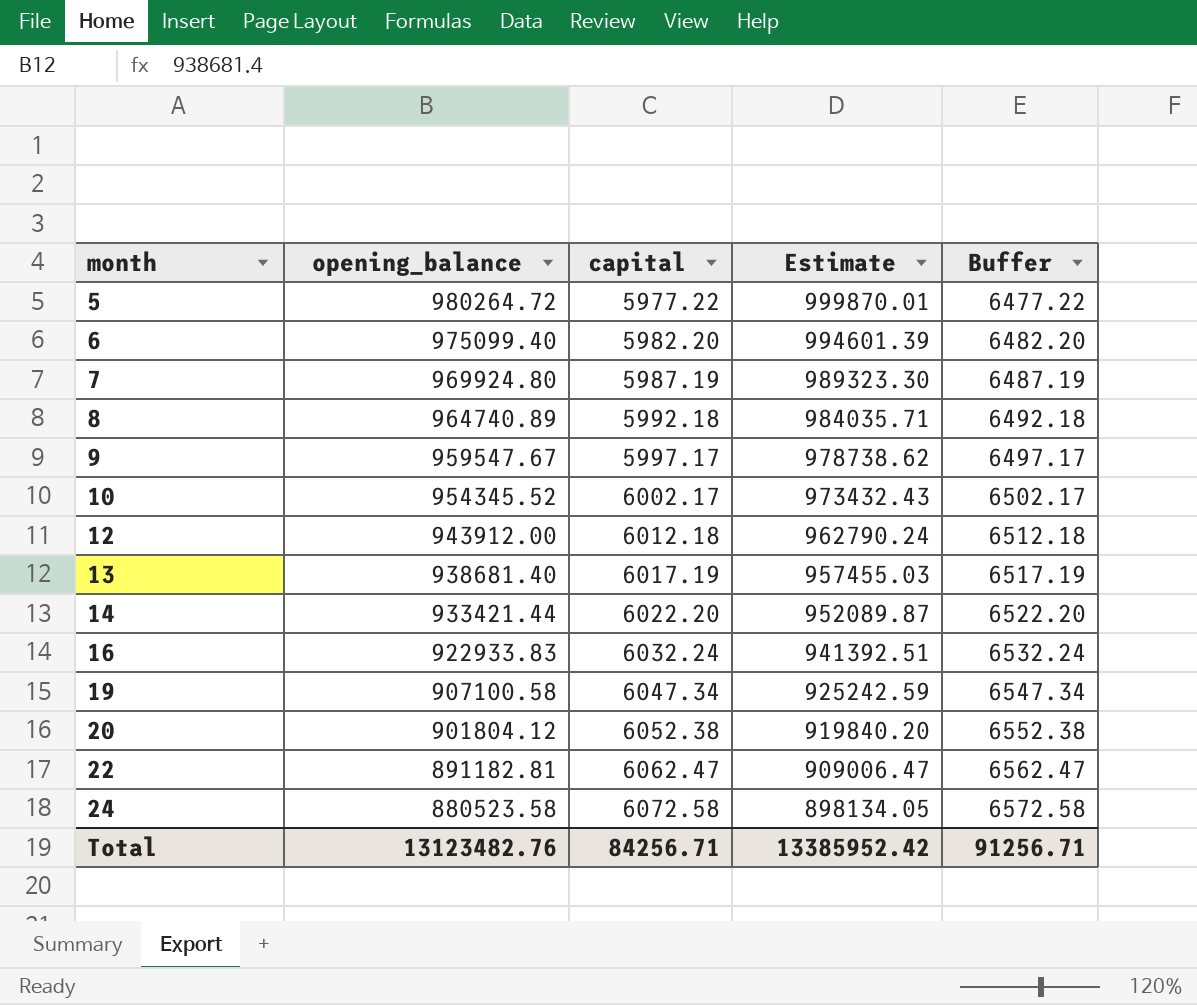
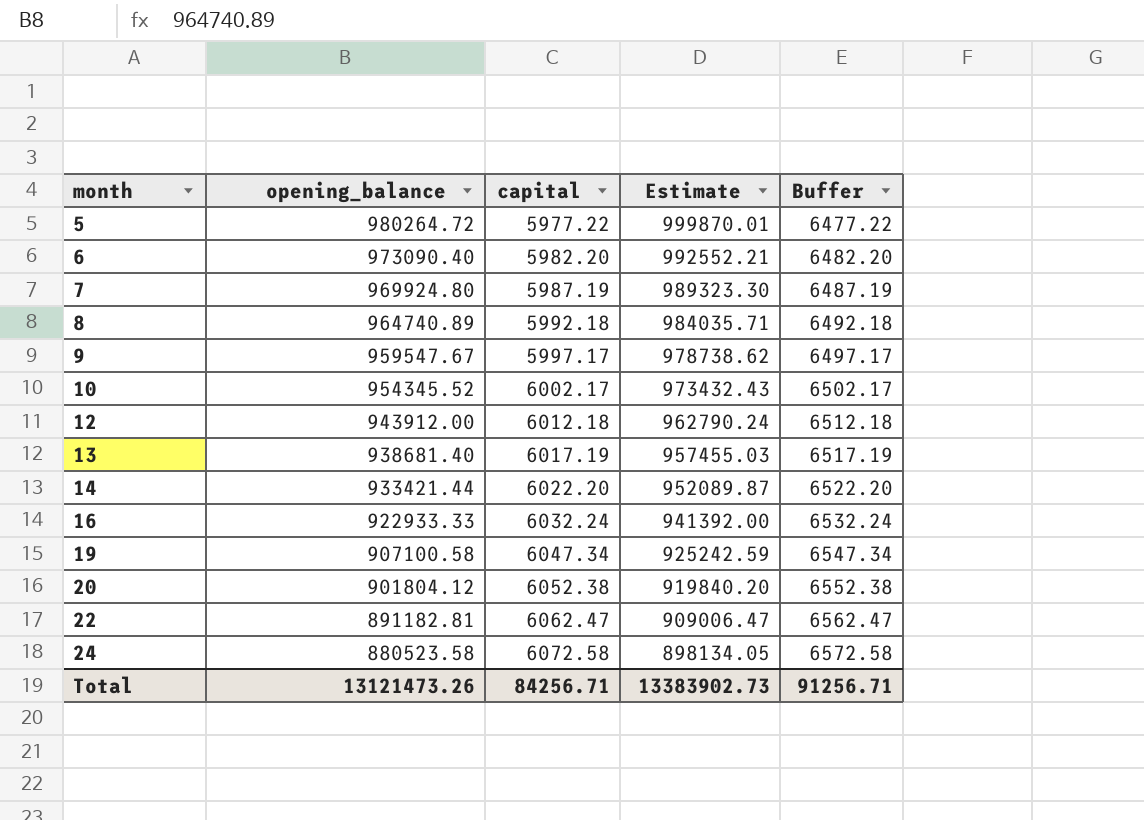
6 | opening_balance: 975099.40 -> 973090.40
6 | Estimate: 994601.39 -> 992552.21
16 | opening_balance: 922933.83 -> 922933.33
16 | Estimate: 941392.51 -> 941392.00
Total | opening_balance: 13123482.76 -> 13121473.26
Total | Estimate: 13385952.42 -> 13383902.73

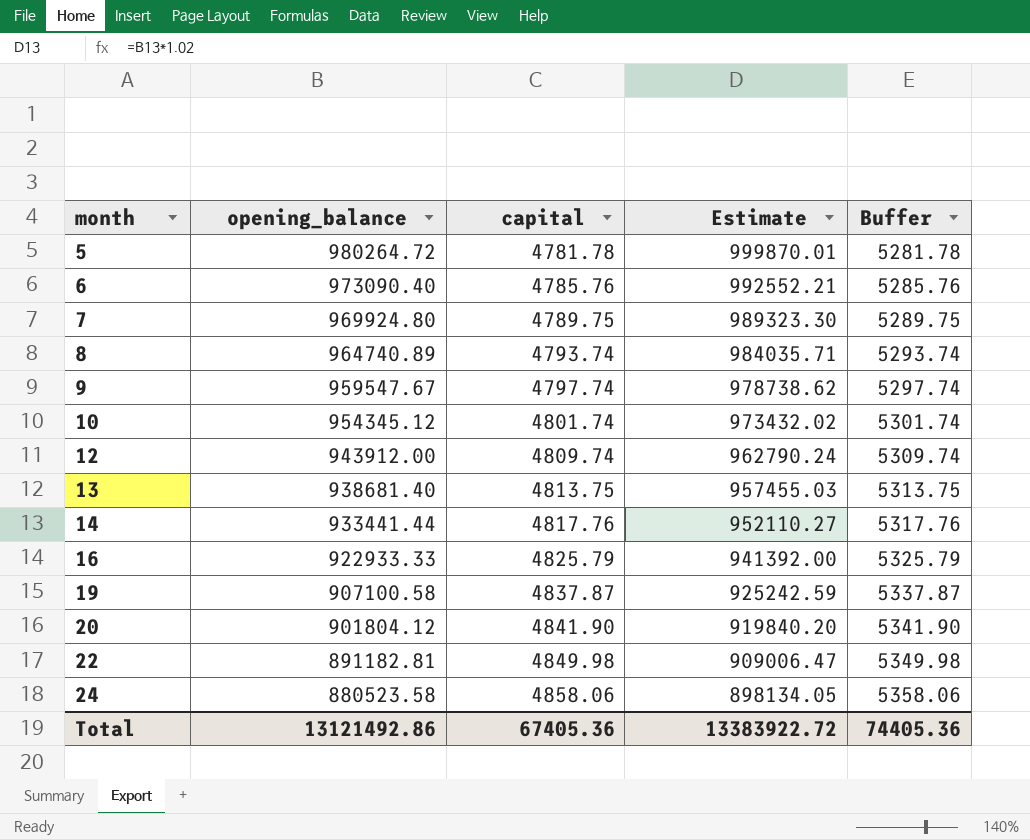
5 | capital: 5977.22 -> 4781.78
5 | Buffer: 6477.22 -> 5281.78
6 | capital: 5982.20 -> 4785.76
6 | Buffer: 6482.20 -> 5285.76
7 | capital: 5987.19 -> 4789.75
7 | Buffer: 6487.19 -> 5289.75
8 | capital: 5992.18 -> 4793.74
8 | Buffer: 6492.18 -> 5293.74
9 | capital: 5997.17 -> 4797.74
9 | Buffer: 6497.17 -> 5297.74
10 | opening_balance: 954345.52 -> 954345.12
10 | capital: 6002.17 -> 4801.74
10 | Estimate: 973432.43 -> 973432.02
10 | Buffer: 6502.17 -> 5301.74
12 | capital: 6012.18 -> 4809.74
12 | Buffer: 6512.18 -> 5309.74
13 | capital: 6017.19 -> 4813.75
13 | Buffer: 6517.19 -> 5313.75
14 | opening_balance: 933421.44 -> 933441.44
14 | capital: 6022.20 -> 4817.76
14 | Estimate: 952089.87 -> 952110.27
14 | Buffer: 6522.20 -> 5317.76
16 | capital: 6032.24 -> 4825.79
16 | Buffer: 6532.24 -> 5325.79
19 | capital: 6047.34 -> 4837.87
19 | Buffer: 6547.34 -> 5337.87
20 | capital: 6052.38 -> 4841.90
20 | Buffer: 6552.38 -> 5341.90
22 | capital: 6062.47 -> 4849.98
22 | Buffer: 6562.47 -> 5349.98
24 | capital: 6072.58 -> 4858.06
24 | Buffer: 6572.58 -> 5358.06
Total | opening_balance: 13121473.26 -> 13121492.86
Total | capital: 84256.71 -> 67405.36
Total | Estimate: 13383902.73 -> 13383922.72
Total | Buffer: 91256.71 -> 74405.36

